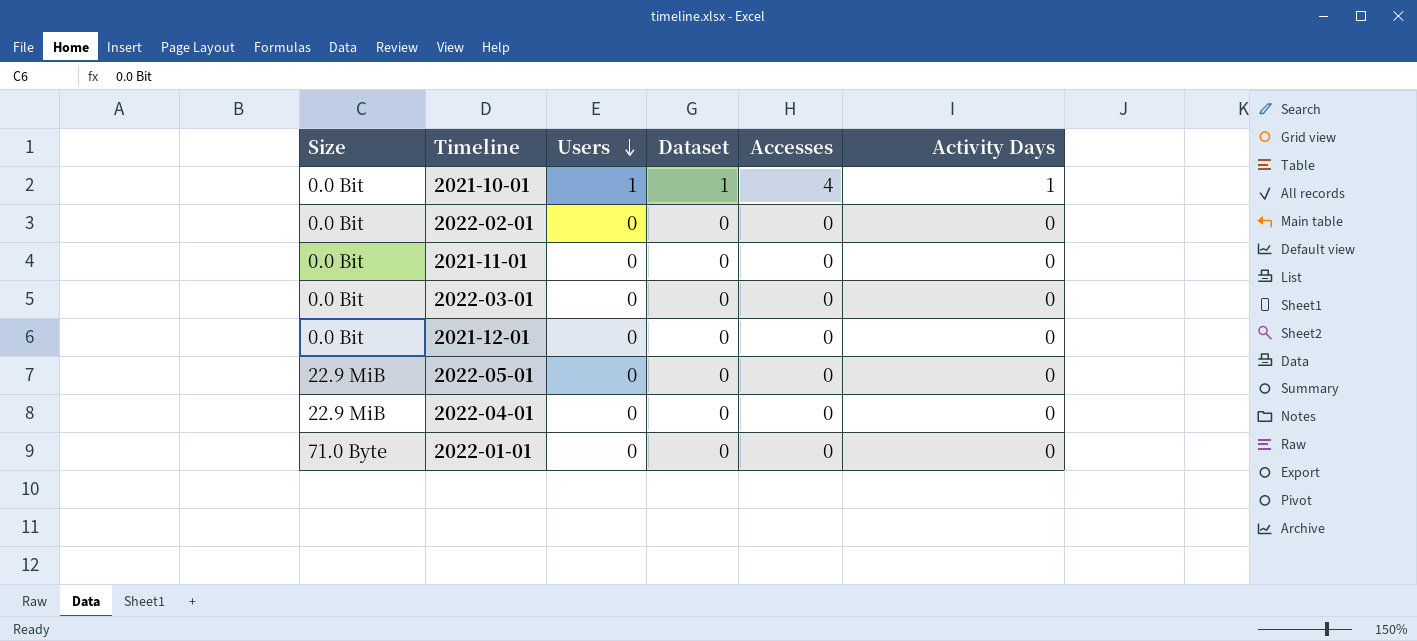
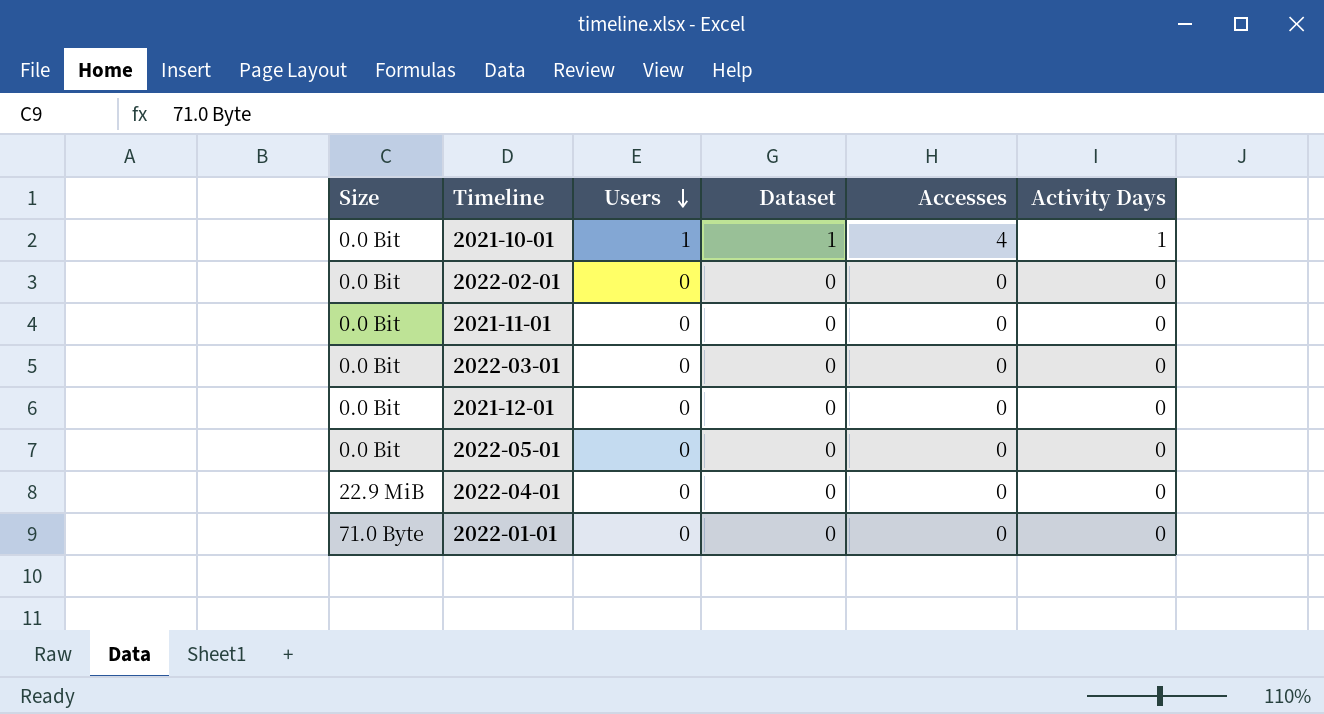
2022-05-01 | Size: 22.9 MiB -> 0.0 Bit

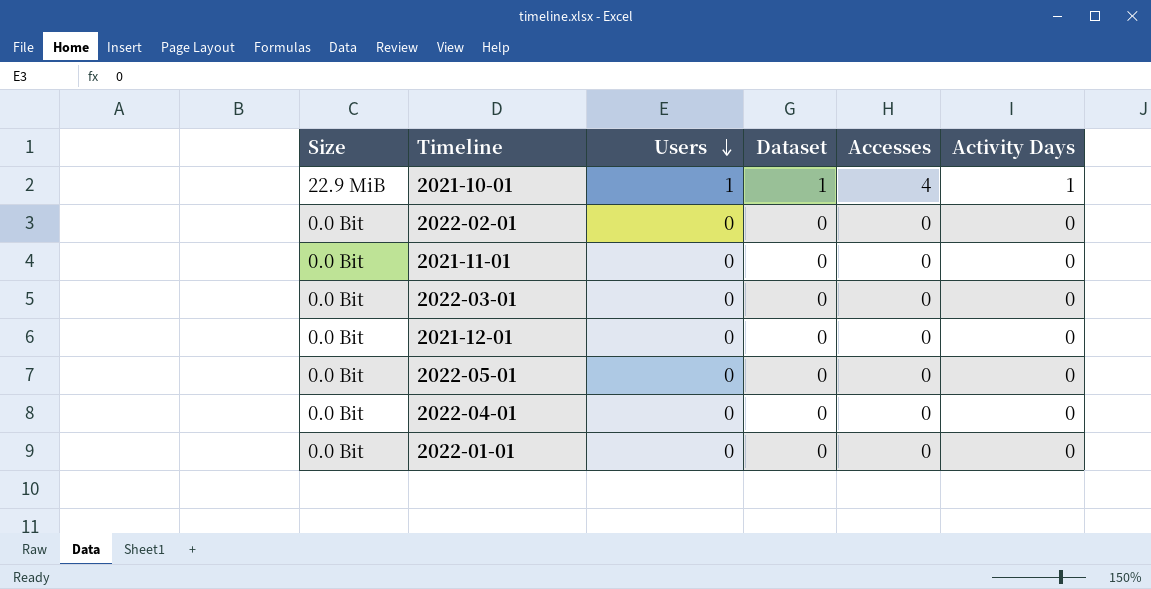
2021-10-01 | Size: 0.0 Bit -> 22.9 MiB
2022-04-01 | Size: 22.9 MiB -> 0.0 Bit
2022-01-01 | Size: 71.0 Byte -> 0.0 Bit

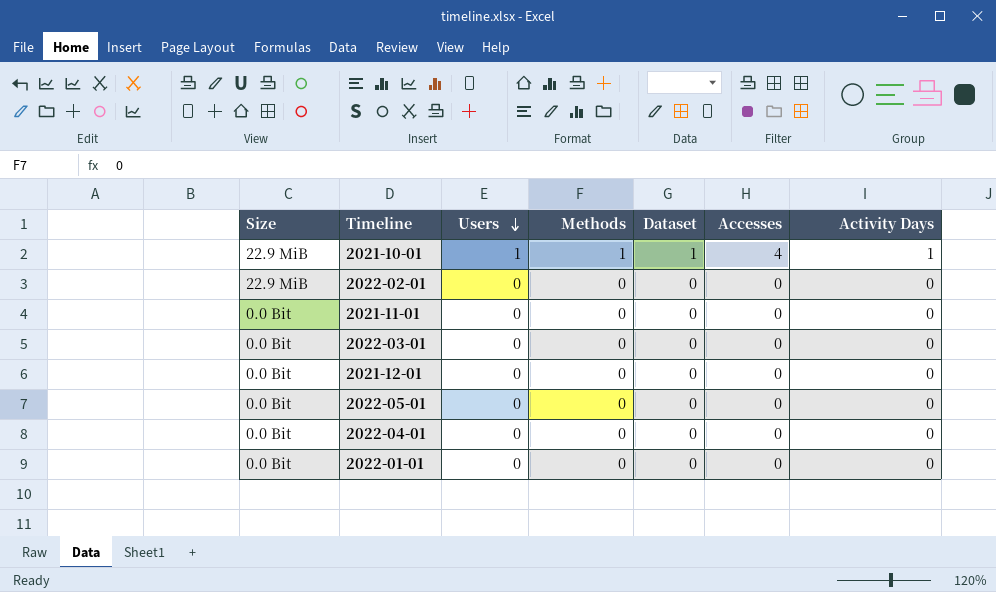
column Methods | position: none -> 4
2022-02-01 | Size: 0.0 Bit -> 22.9 MiB

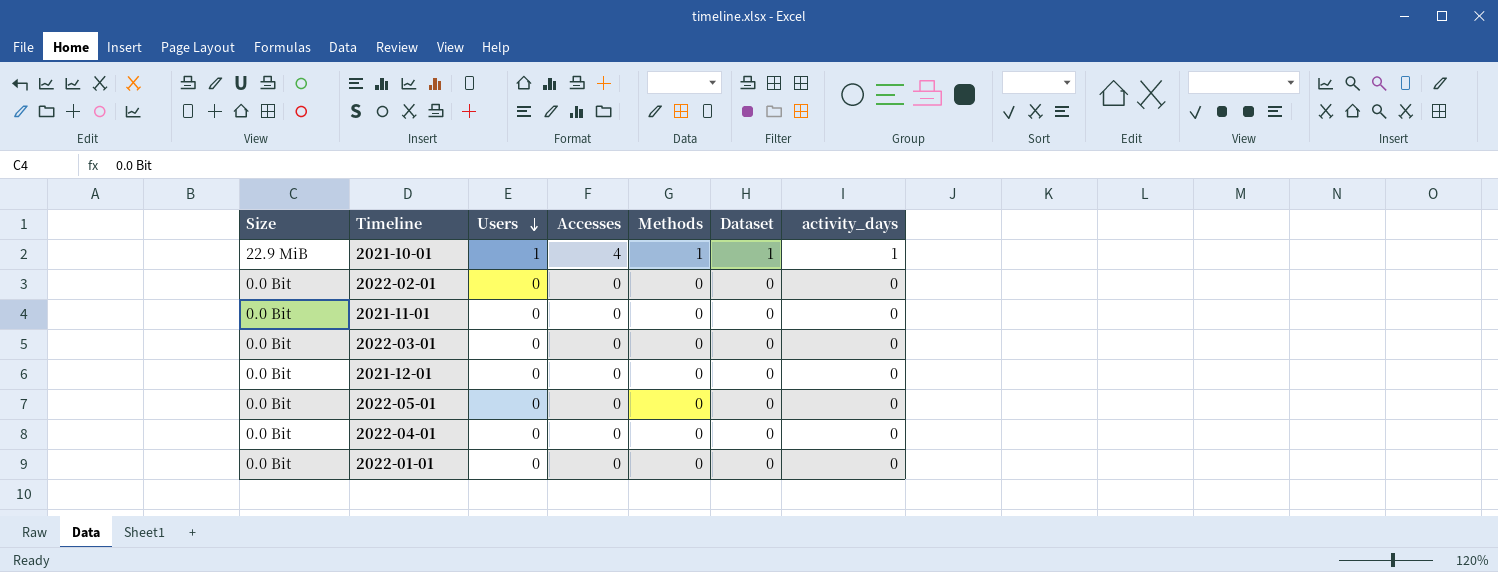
column Accesses | position: 6 -> 4
column name: Activity Days -> activity_days
2022-02-01 | Size: 22.9 MiB -> 0.0 Bit

